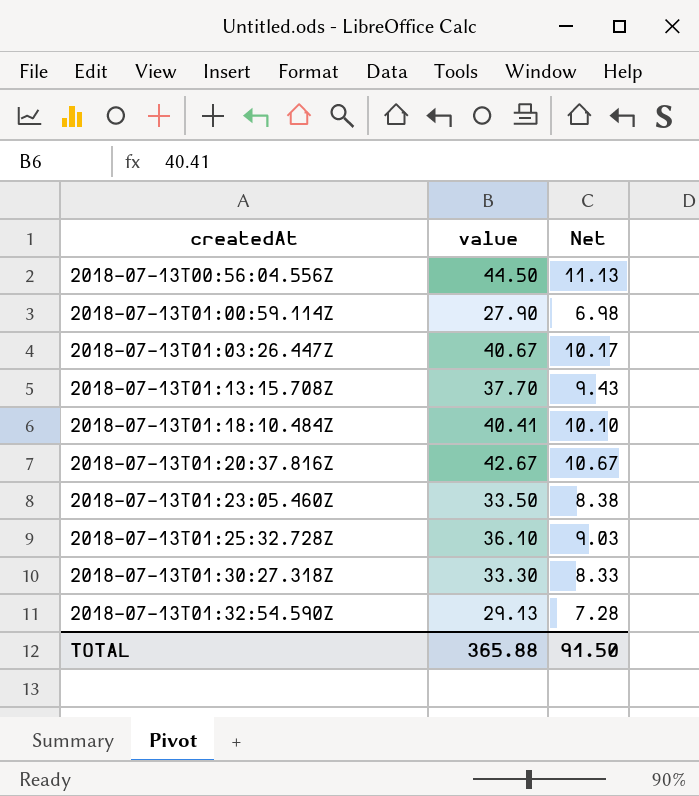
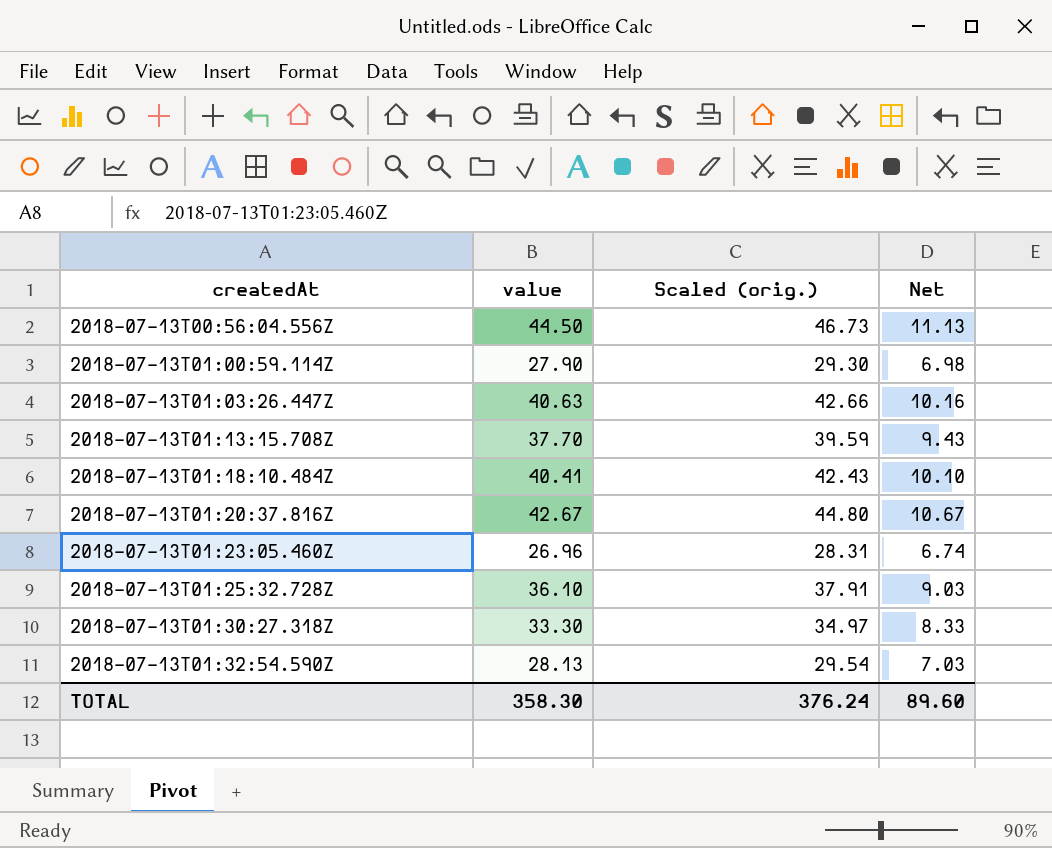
column Scaled (orig.) | formula: none -> [value] * 1.05
2018-07-13T01:03:26.447Z | value: 40.67 -> 40.63
2018-07-13T01:03:26.447Z | Net: 10.17 -> 10.16
2018-07-13T01:23:05.460Z | value: 33.50 -> 26.96
2018-07-13T01:23:05.460Z | Net: 8.38 -> 6.74
2018-07-13T01:32:54.590Z | value: 29.13 -> 28.13
2018-07-13T01:32:54.590Z | Net: 7.28 -> 7.03
TOTAL | value: 365.88 -> 358.30
TOTAL | Net: 91.50 -> 89.60

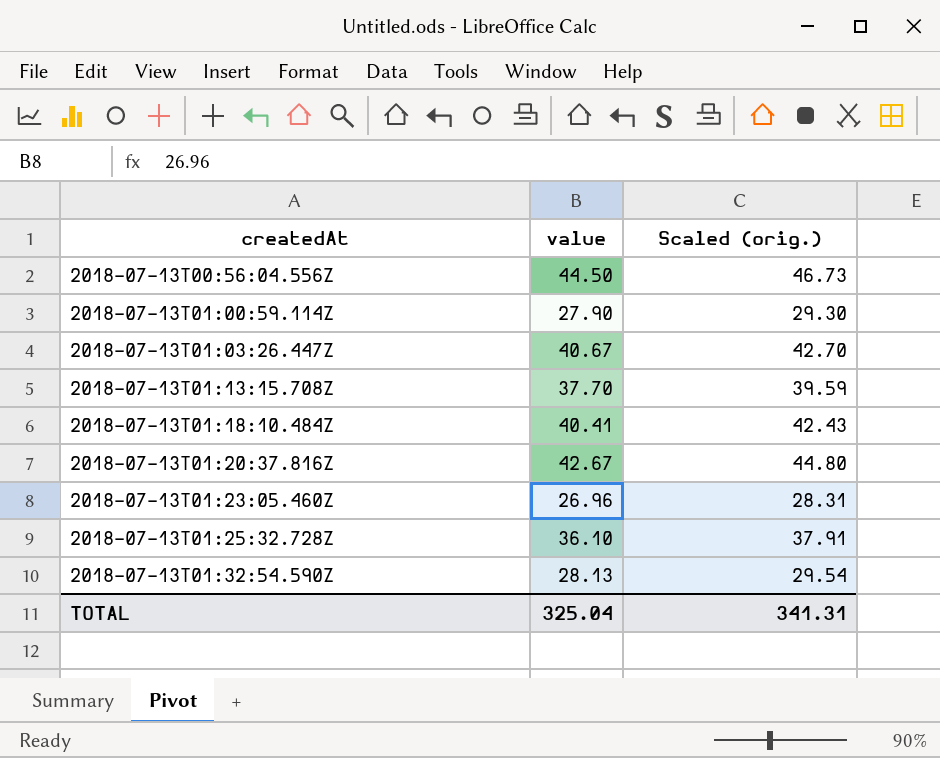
column Net | formula: [value] * 0.25 -> none
row 2018-07-13T01:30:27.318Z: 33.30 | 34.97 | 8.33 -> none
2018-07-13T01:03:26.447Z | value: 40.63 -> 40.67
2018-07-13T01:03:26.447Z | Scaled (orig.): 42.66 -> 42.70
TOTAL | value: 358.30 -> 325.04
TOTAL | Scaled (orig.): 376.24 -> 341.31

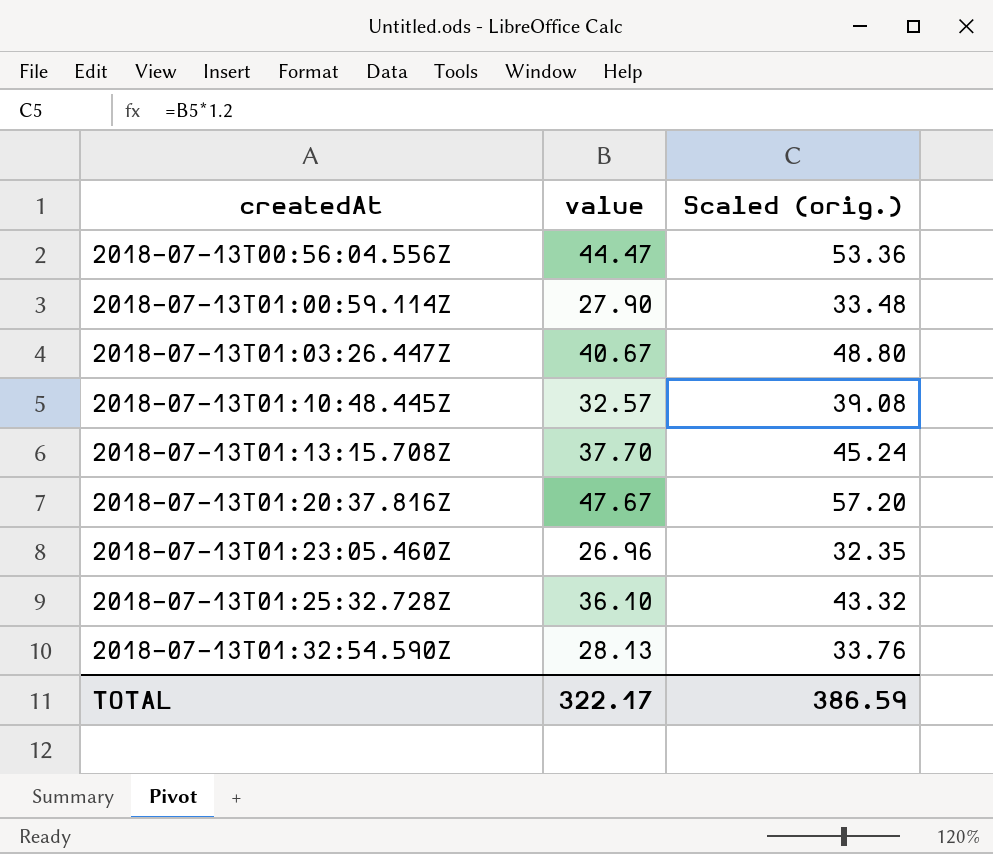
column Scaled (orig.) | formula: [value] * 1.05 -> [value] * 1.2
row 2018-07-13T01:18:10.484Z: 40.41 | 42.43 -> none
2018-07-13T00:56:04.556Z | value: 44.50 -> 44.47
row 2018-07-13T01:10:48.445Z: none -> 32.57 | 39.08
2018-07-13T01:20:37.816Z | value: 42.67 -> 47.67
TOTAL | value: 325.04 -> 322.17
TOTAL | Scaled (orig.): 341.31 -> 386.59

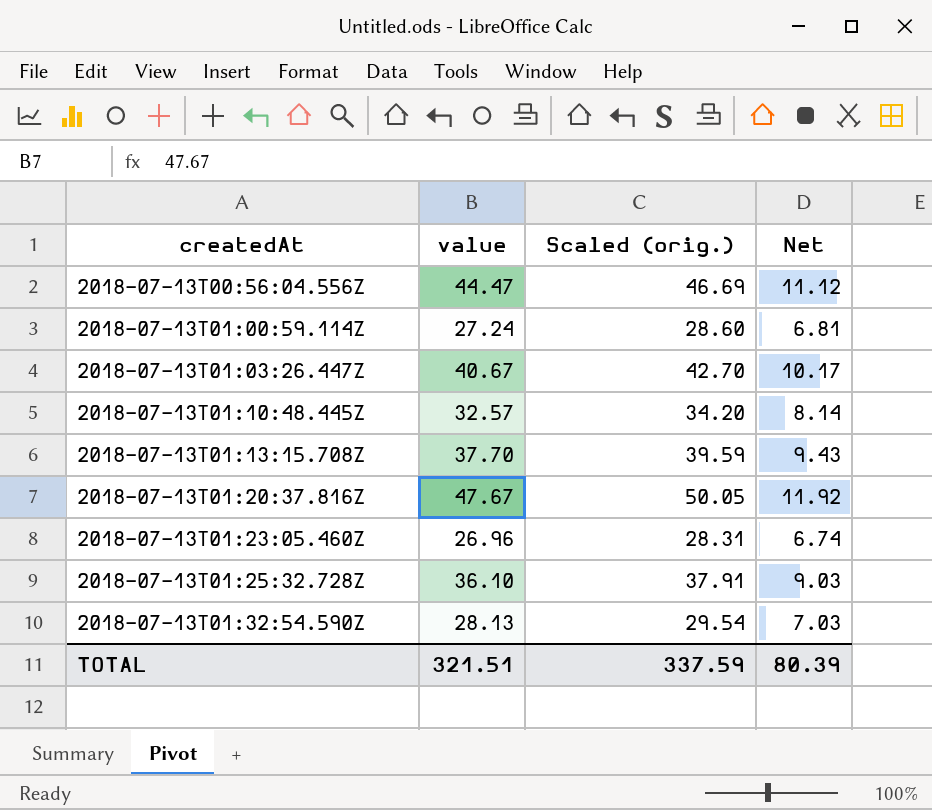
column Scaled (orig.) | formula: [value] * 1.2 -> [value] * 1.05
column Net | formula: none -> [value] * 0.25
2018-07-13T01:00:59.114Z | value: 27.90 -> 27.24
TOTAL | value: 322.17 -> 321.51
TOTAL | Scaled (orig.): 386.59 -> 337.59

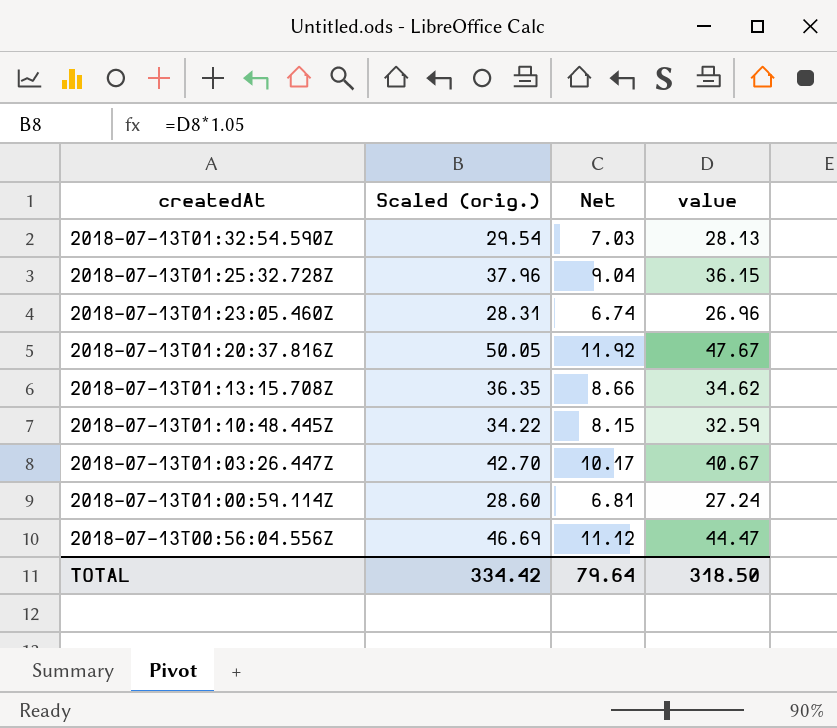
row order: createdAt ascending -> createdAt descending
column value | position: 2 -> 4
2018-07-13T01:25:32.728Z | Scaled (orig.): 37.91 -> 37.96
2018-07-13T01:25:32.728Z | Net: 9.03 -> 9.04
2018-07-13T01:25:32.728Z | value: 36.10 -> 36.15
2018-07-13T01:13:15.708Z | Scaled (orig.): 39.59 -> 36.35
2018-07-13T01:13:15.708Z | Net: 9.43 -> 8.66
2018-07-13T01:13:15.708Z | value: 37.70 -> 34.62
2018-07-13T01:10:48.445Z | Scaled (orig.): 34.20 -> 34.22
2018-07-13T01:10:48.445Z | Net: 8.14 -> 8.15
2018-07-13T01:10:48.445Z | value: 32.57 -> 32.59
TOTAL | Scaled (orig.): 337.59 -> 334.42
TOTAL | Net: 80.39 -> 79.64
TOTAL | value: 321.51 -> 318.50

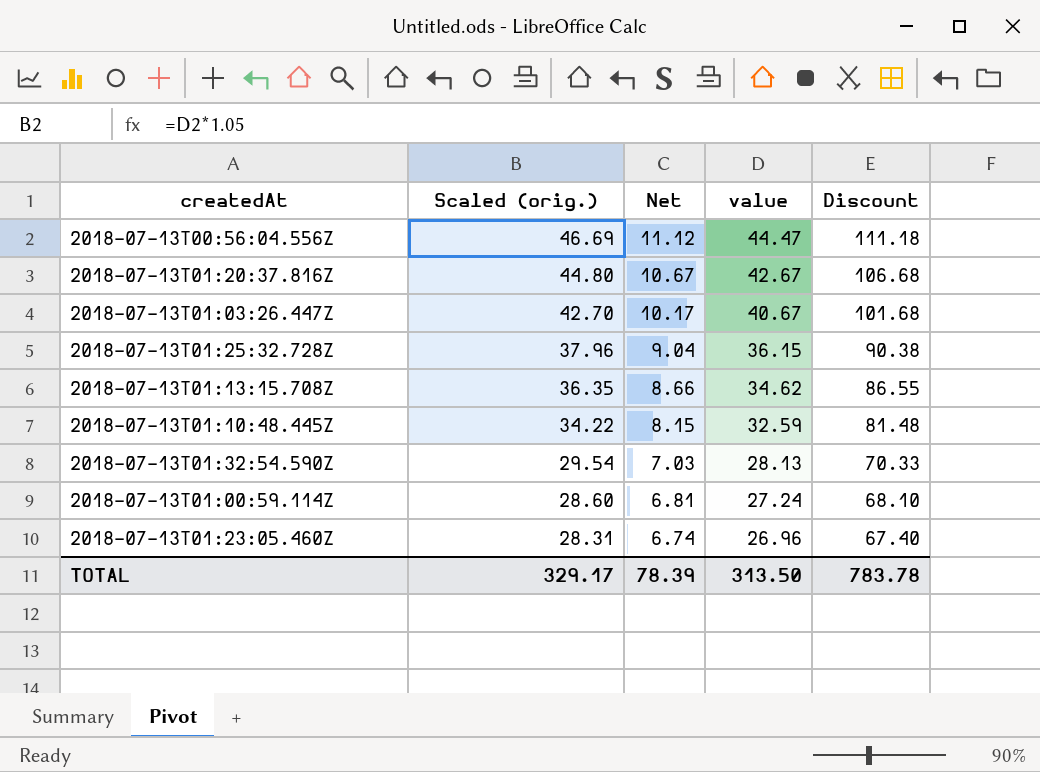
row order: createdAt descending -> Scaled (orig.) descending
column Discount | formula: none -> [value] * 2.5
2018-07-13T01:20:37.816Z | Scaled (orig.): 50.05 -> 44.80
2018-07-13T01:20:37.816Z | Net: 11.92 -> 10.67
2018-07-13T01:20:37.816Z | value: 47.67 -> 42.67
TOTAL | Scaled (orig.): 334.42 -> 329.17
TOTAL | Net: 79.64 -> 78.39
TOTAL | value: 318.50 -> 313.50

